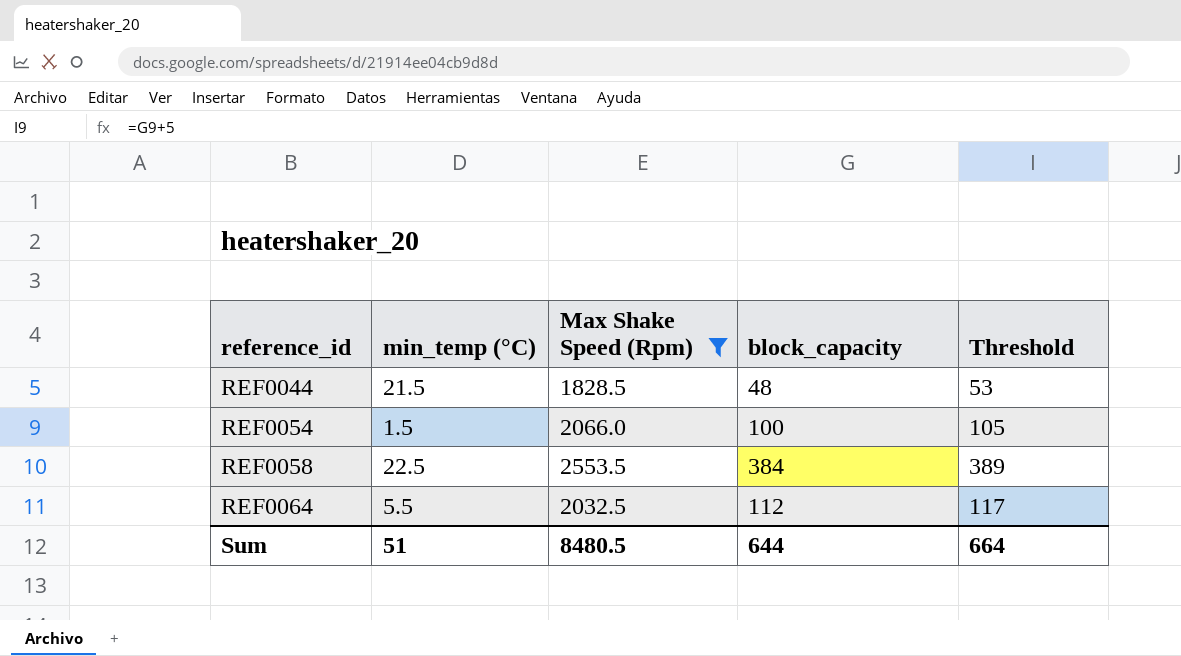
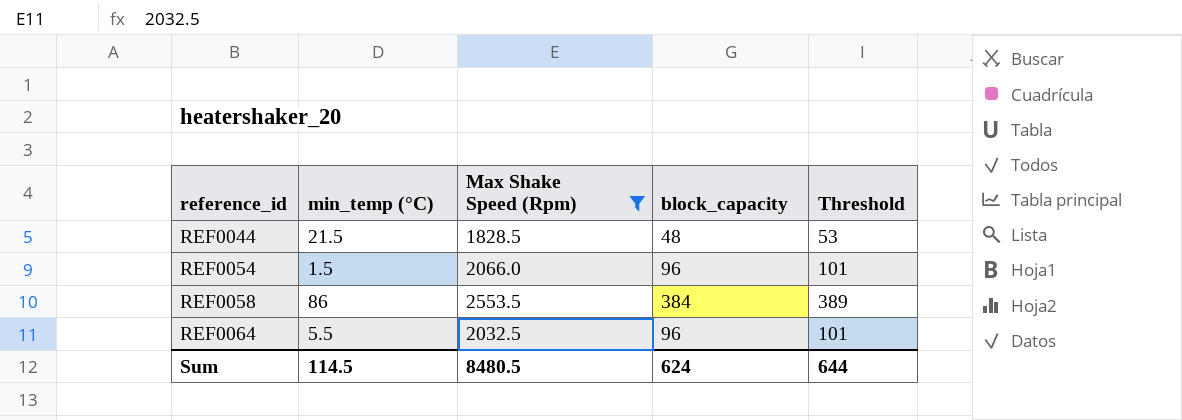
REF0054 | block_capacity: 100 -> 96
REF0054 | Threshold: 105 -> 101
REF0058 | min_temp (°C): 22.5 -> 86
REF0064 | block_capacity: 112 -> 96
REF0064 | Threshold: 117 -> 101
Sum | min_temp (°C): 51 -> 114.5
Sum | block_capacity: 644 -> 624
Sum | Threshold: 664 -> 644

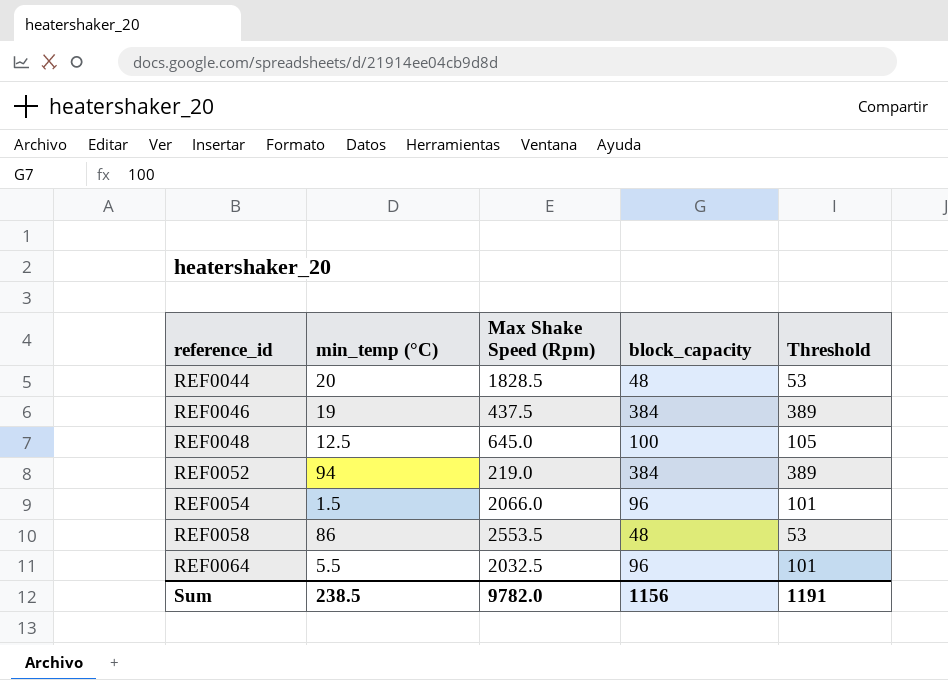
filter: Max Shake Speed (Rpm) >= 1828.5 -> none
REF0044 | min_temp (°C): 21.5 -> 20
REF0058 | block_capacity: 384 -> 48
REF0058 | Threshold: 389 -> 53
Sum | min_temp (°C): 114.5 -> 238.5
Sum | Max Shake Speed (Rpm): 8480.5 -> 9782.0
Sum | block_capacity: 624 -> 1156
Sum | Threshold: 644 -> 1191

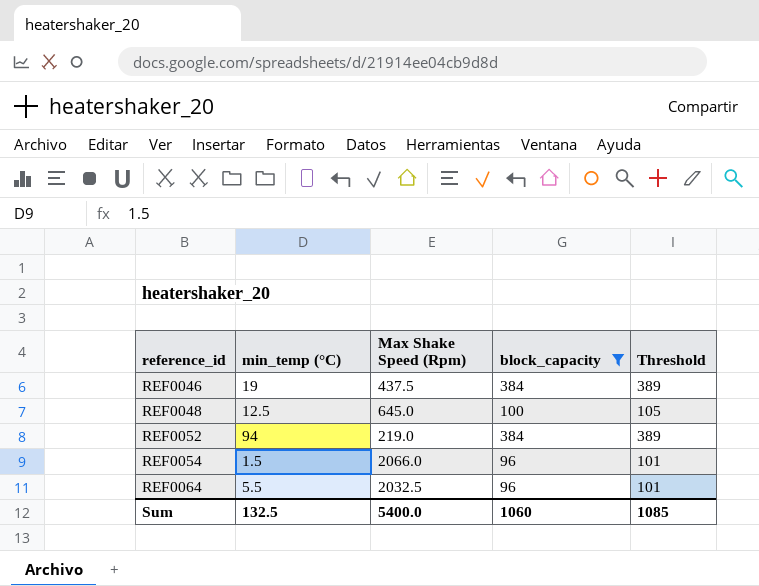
filter: none -> block_capacity != 48
Sum | min_temp (°C): 238.5 -> 132.5
Sum | Max Shake Speed (Rpm): 9782.0 -> 5400.0
Sum | block_capacity: 1156 -> 1060
Sum | Threshold: 1191 -> 1085

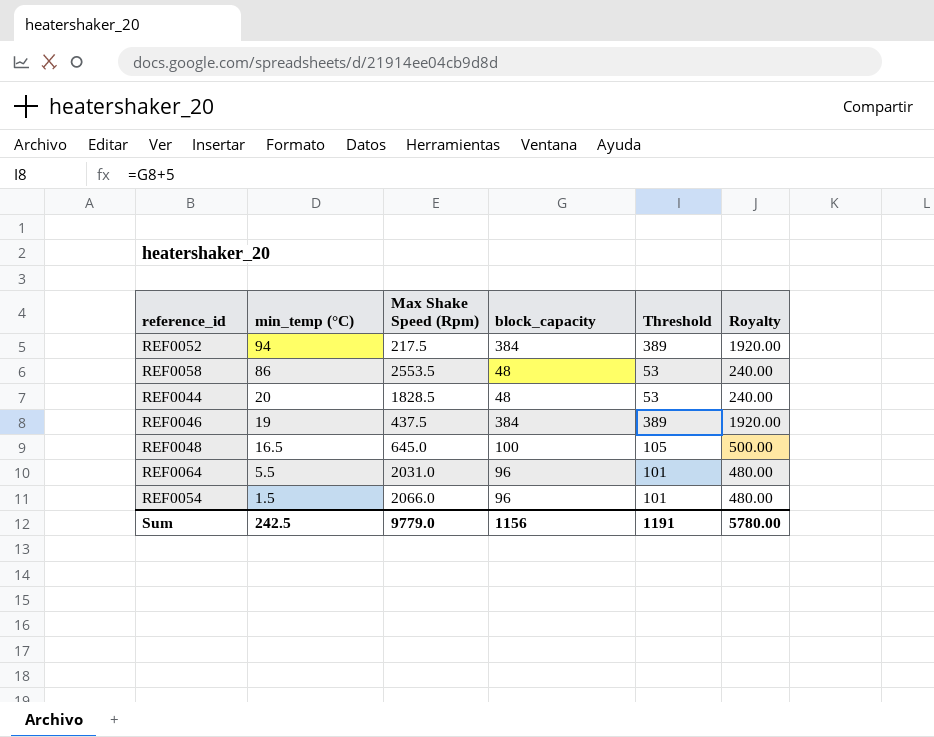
filter: block_capacity != 48 -> none
row order: reference_id ascending -> min_temp (°C) descending
column Royalty | formula: none -> [block_capacity] * 5
REF0052 | Max Shake Speed (Rpm): 219.0 -> 217.5
REF0048 | min_temp (°C): 12.5 -> 16.5
REF0064 | Max Shake Speed (Rpm): 2032.5 -> 2031.0
Sum | min_temp (°C): 132.5 -> 242.5
Sum | Max Shake Speed (Rpm): 5400.0 -> 9779.0
Sum | block_capacity: 1060 -> 1156
Sum | Threshold: 1085 -> 1191

